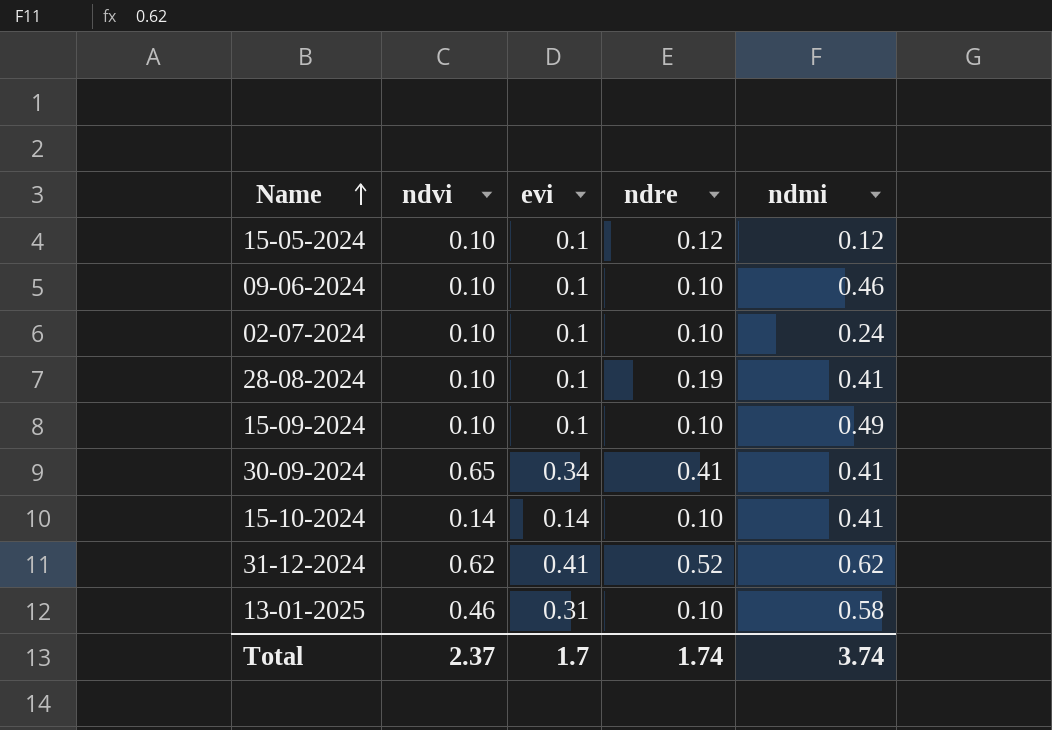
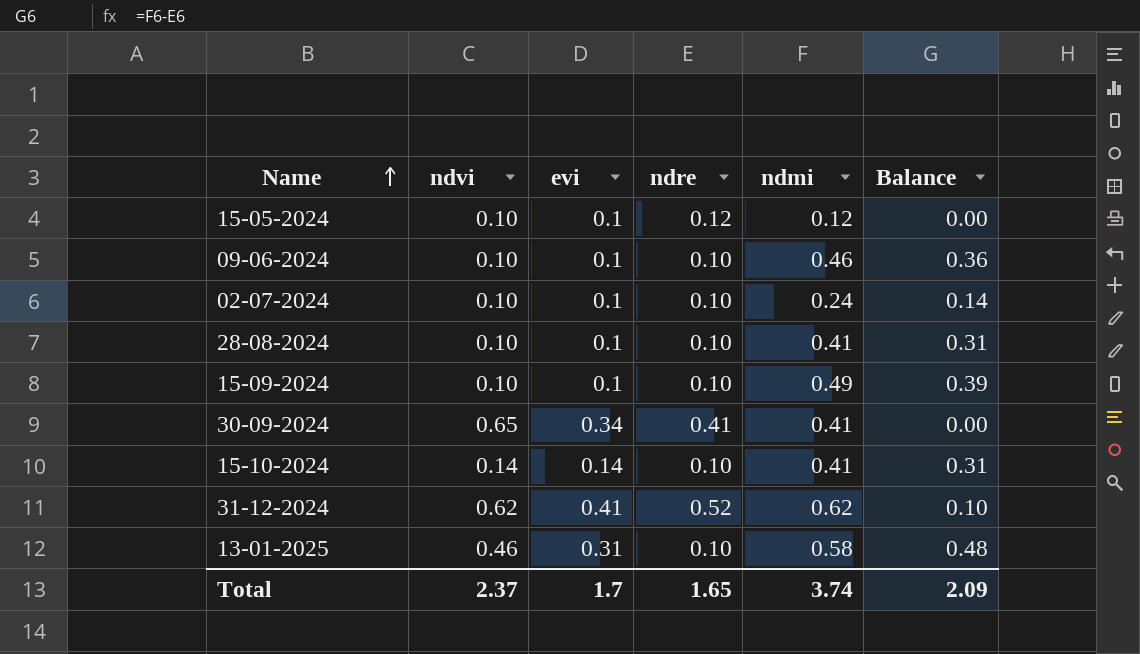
column Balance | formula: none -> [ndmi] - [ndre]
28-08-2024 | ndre: 0.19 -> 0.10
Total | ndre: 1.74 -> 1.65

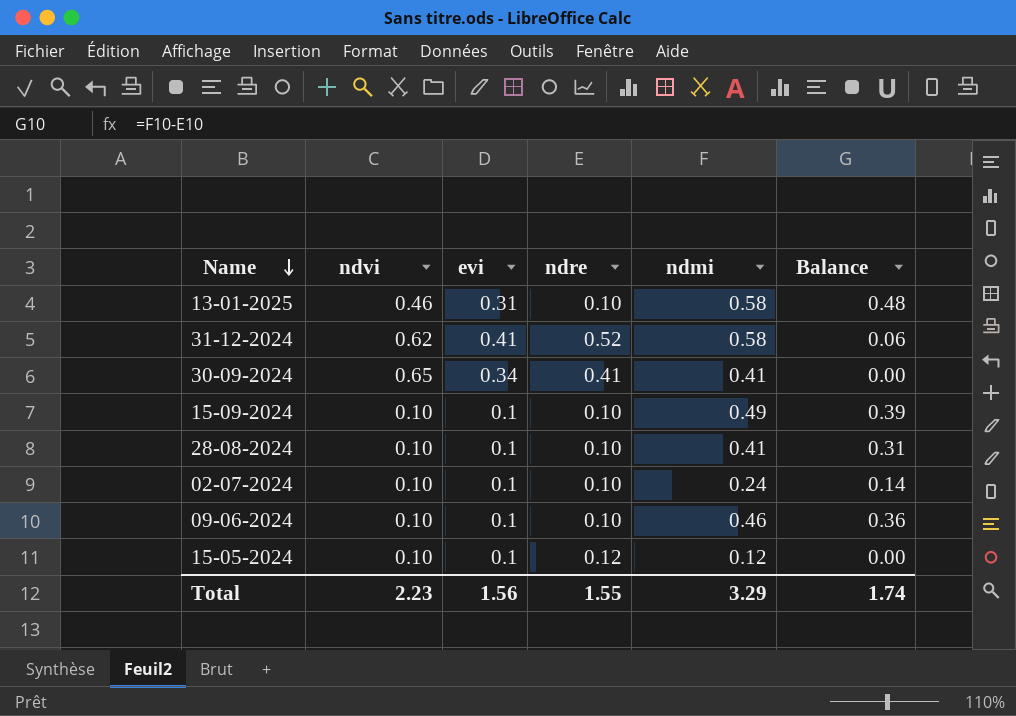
row order: Name ascending -> Name descending
row 15-10-2024: 0.14 | 0.14 | 0.10 | 0.41 | 0.31 -> none
31-12-2024 | ndmi: 0.62 -> 0.58
31-12-2024 | Balance: 0.10 -> 0.06
Total | ndvi: 2.37 -> 2.23
Total | evi: 1.7 -> 1.56
Total | ndre: 1.65 -> 1.55
Total | ndmi: 3.74 -> 3.29
Total | Balance: 2.09 -> 1.74

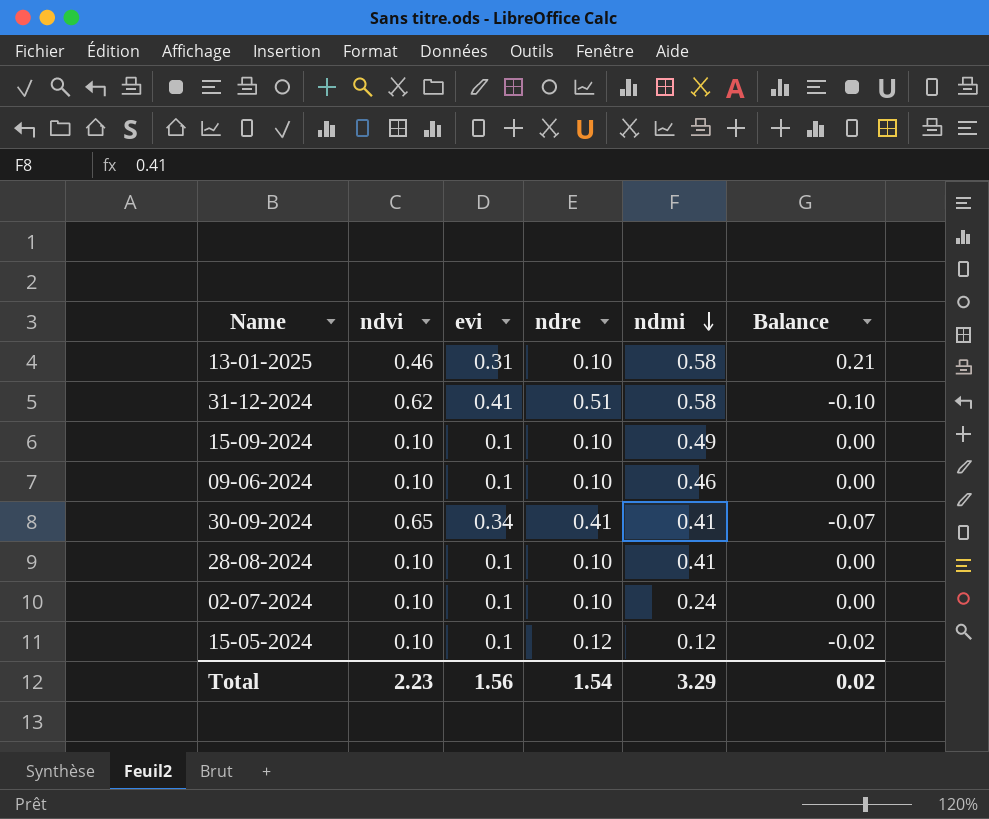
row order: Name descending -> ndmi descending
column Balance | formula: [ndmi] - [ndre] -> [evi] - [ndre]
31-12-2024 | ndre: 0.52 -> 0.51
Total | ndre: 1.55 -> 1.54
Total | Balance: 1.74 -> 0.02

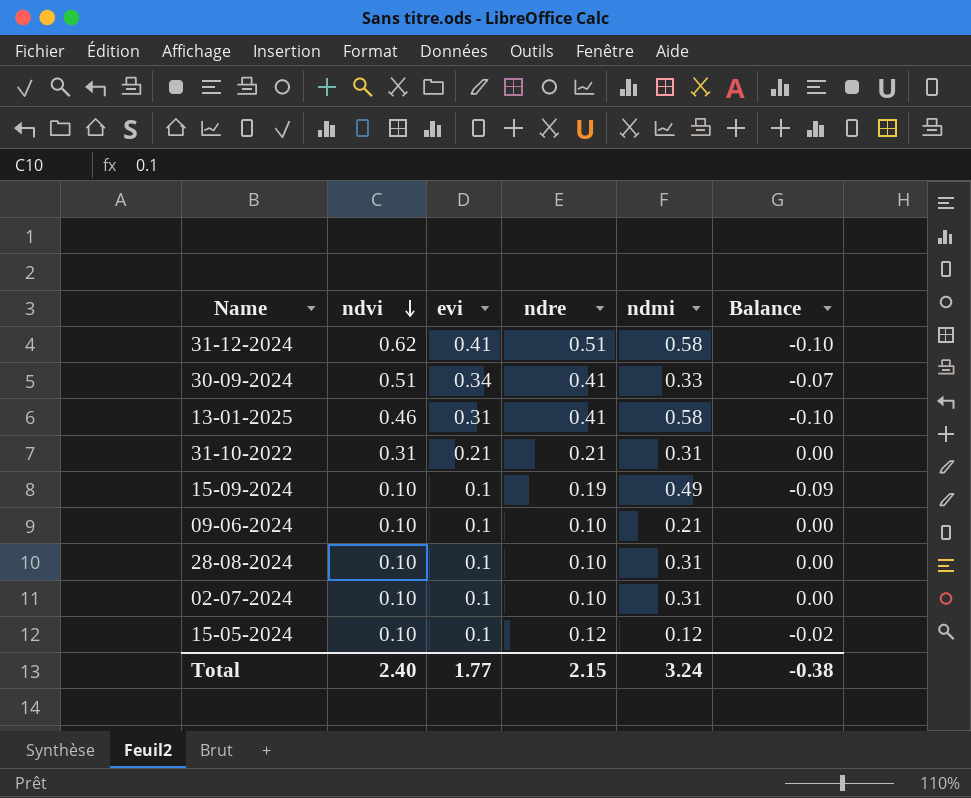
row order: ndmi descending -> ndvi descending
30-09-2024 | ndvi: 0.65 -> 0.51
30-09-2024 | ndmi: 0.41 -> 0.33
13-01-2025 | ndre: 0.10 -> 0.41
13-01-2025 | Balance: 0.21 -> -0.10
row 31-10-2022: none -> 0.31 | 0.21 | 0.21 | 0.31 | 0.00
15-09-2024 | ndre: 0.10 -> 0.19
15-09-2024 | Balance: 0.00 -> -0.09
09-06-2024 | ndmi: 0.46 -> 0.21
28-08-2024 | ndmi: 0.41 -> 0.31
02-07-2024 | ndmi: 0.24 -> 0.31
Total | ndvi: 2.23 -> 2.40
Total | evi: 1.56 -> 1.77
Total | ndre: 1.54 -> 2.15
Total | ndmi: 3.29 -> 3.24
Total | Balance: 0.02 -> -0.38

